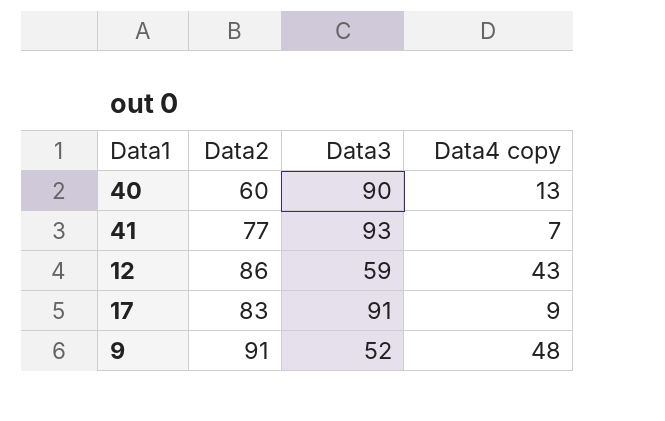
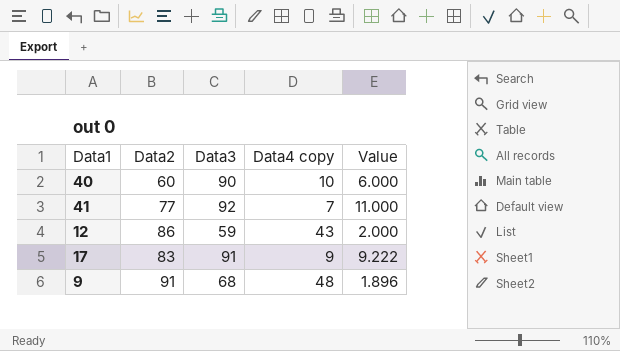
column Value | formula: none -> [Data2] / [Data4 copy]
40 | Data4 copy: 13 -> 10
41 | Data3: 93 -> 92
9 | Data3: 52 -> 68

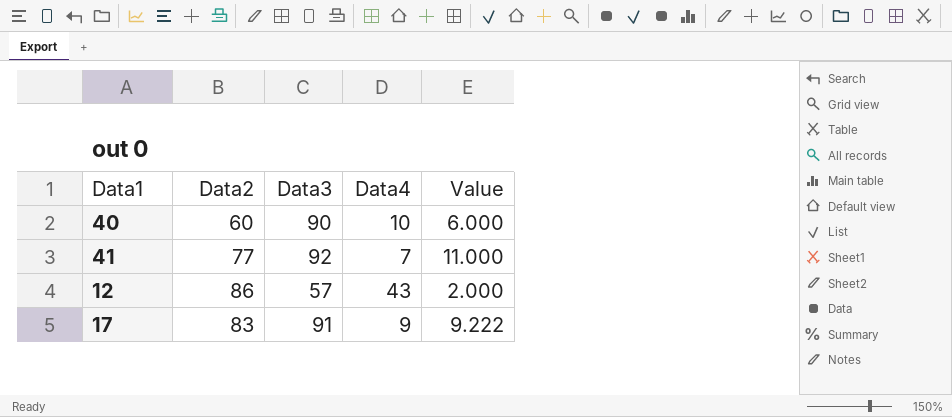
column name: Data4 copy -> Data4
row 9: 91 | 68 | 48 | 1.896 -> none
12 | Data3: 59 -> 57

